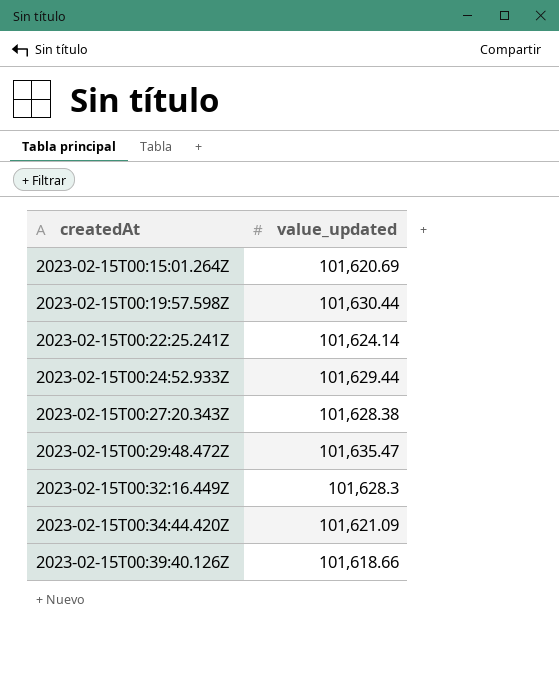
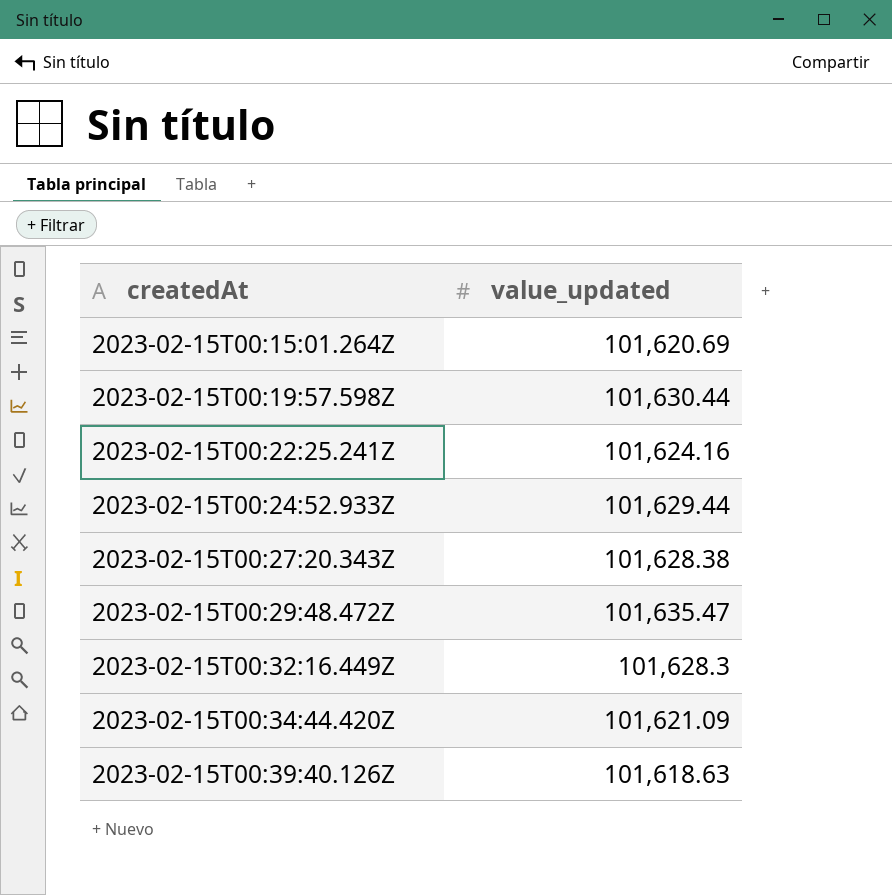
2023-02-15T00:22:25.241Z | value_updated: 101,624.14 -> 101,624.16
2023-02-15T00:39:40.126Z | value_updated: 101,618.66 -> 101,618.63

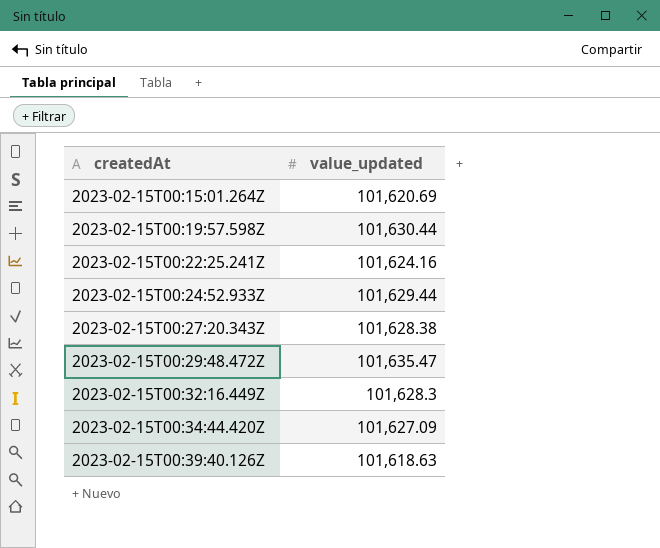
2023-02-15T00:34:44.420Z | value_updated: 101,621.09 -> 101,627.09

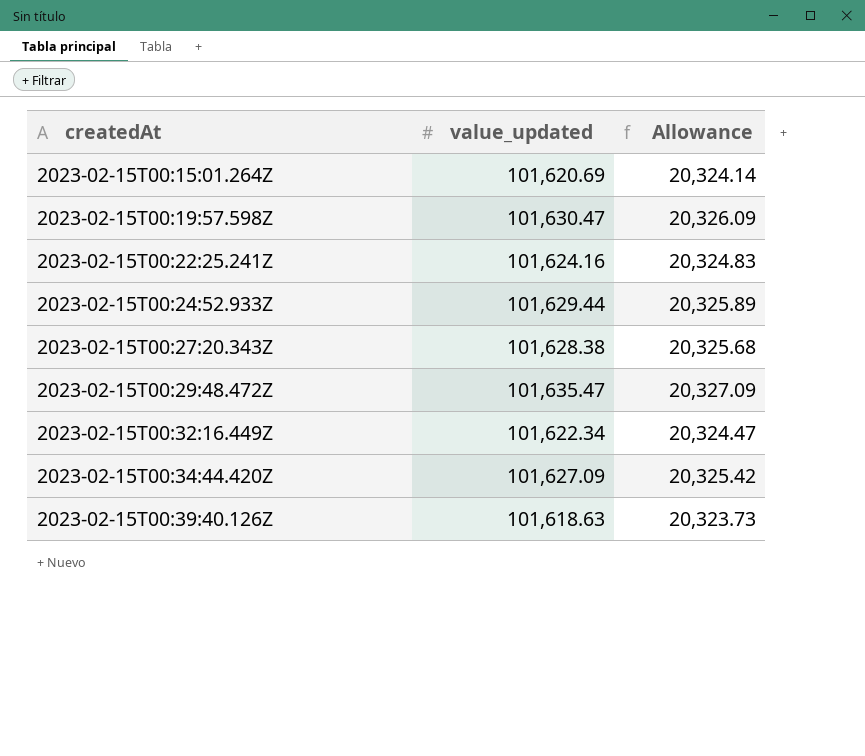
column Allowance | formula: none -> [value_updated] * 0.2
2023-02-15T00:19:57.598Z | value_updated: 101,630.44 -> 101,630.47
2023-02-15T00:32:16.449Z | value_updated: 101,628.3 -> 101,622.34

